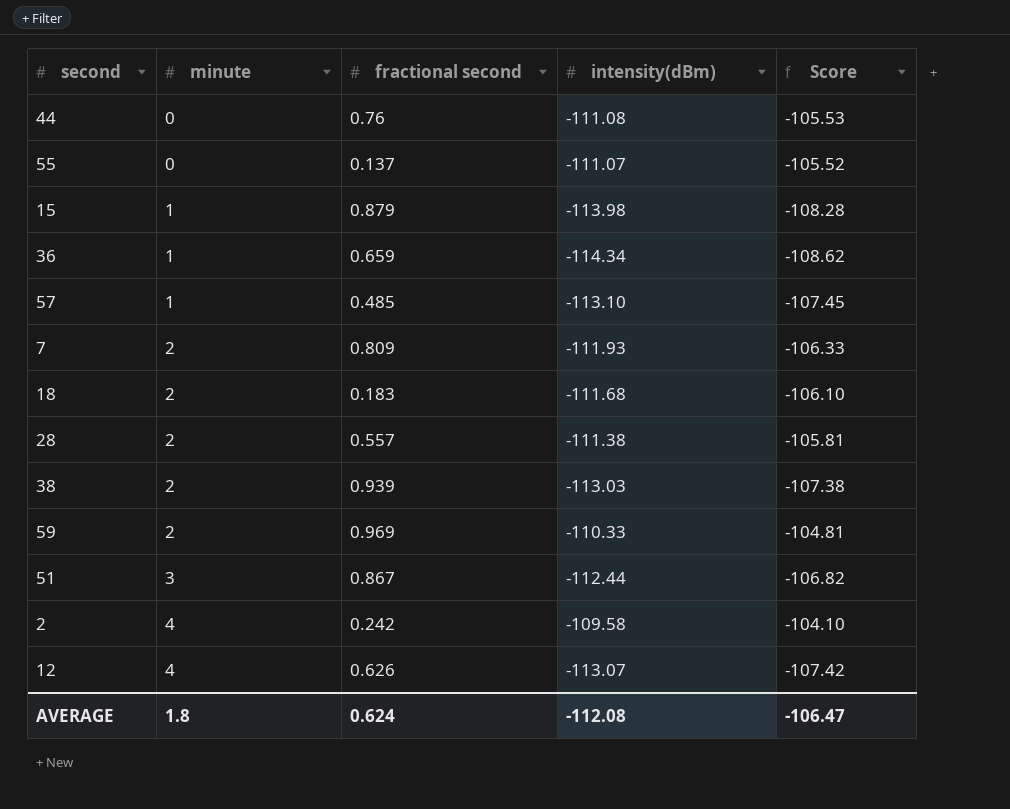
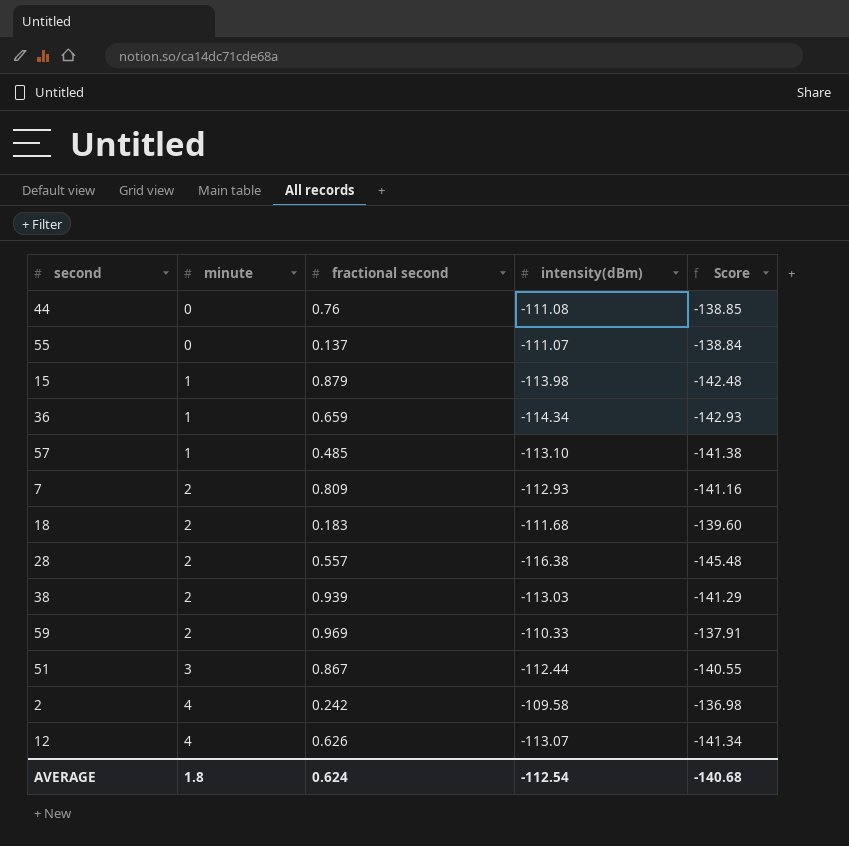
column Score | formula: [intensity(dBm)] * 0.95 -> [intensity(dBm)] * 1.25
7 | intensity(dBm): -111.93 -> -112.93
28 | intensity(dBm): -111.38 -> -116.38
AVERAGE | intensity(dBm): -112.08 -> -112.54
AVERAGE | Score: -106.47 -> -140.68

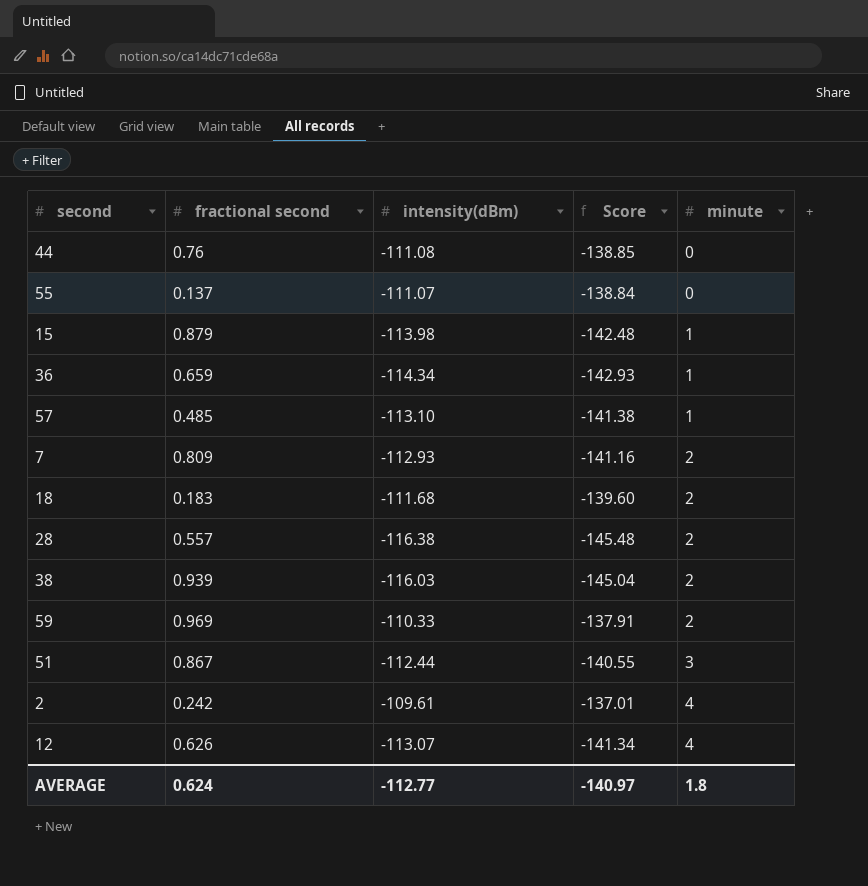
column minute | position: 2 -> 5
38 | intensity(dBm): -113.03 -> -116.03
38 | Score: -141.29 -> -145.04
2 | intensity(dBm): -109.58 -> -109.61
2 | Score: -136.98 -> -137.01
AVERAGE | intensity(dBm): -112.54 -> -112.77
AVERAGE | Score: -140.68 -> -140.97

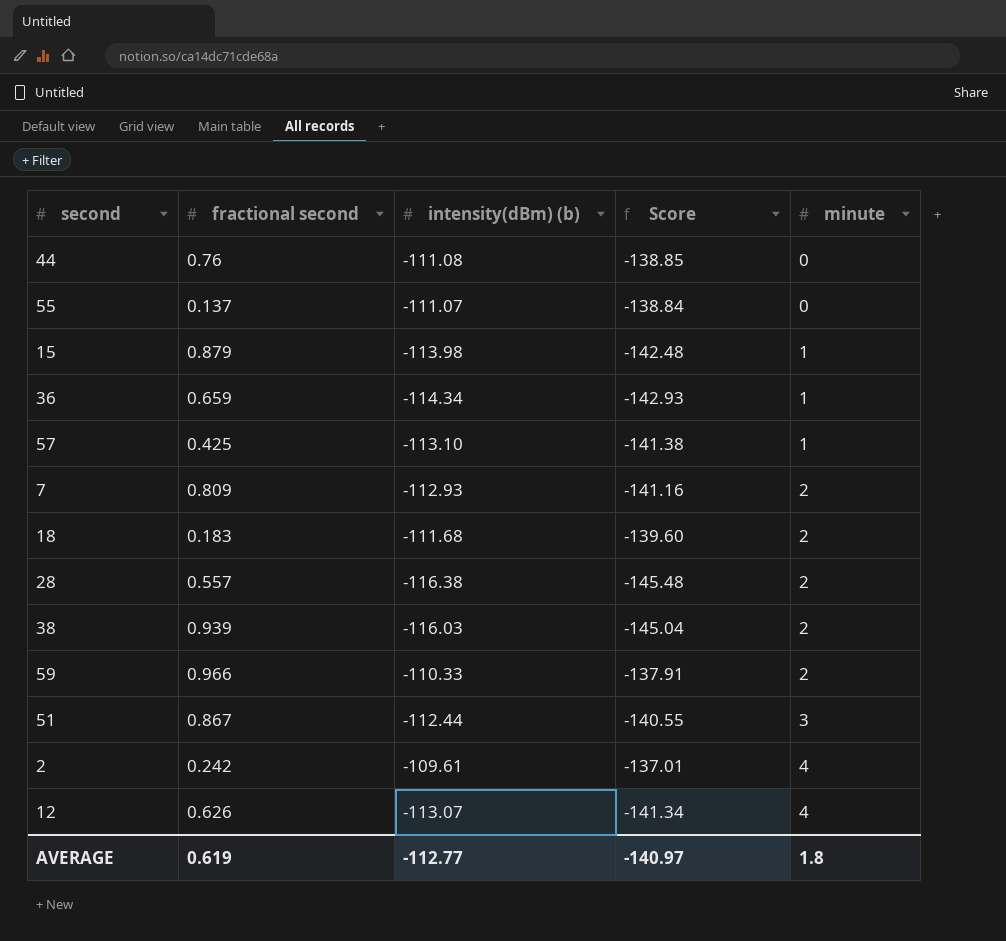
column name: intensity(dBm) -> intensity(dBm) (b)
57 | fractional second: 0.485 -> 0.425
59 | fractional second: 0.969 -> 0.966
AVERAGE | fractional second: 0.624 -> 0.619

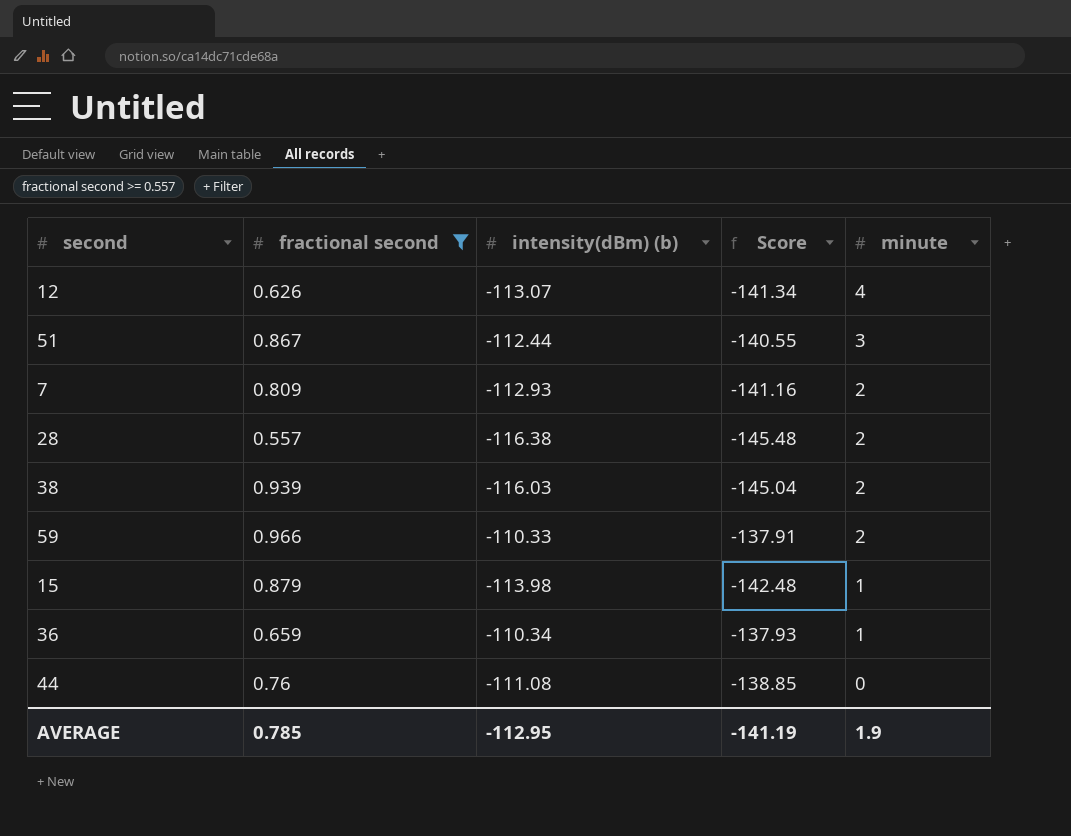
filter: none -> fractional second >= 0.557
row order: minute ascending -> minute descending
36 | intensity(dBm) (b): -114.34 -> -110.34
36 | Score: -142.93 -> -137.93
AVERAGE | fractional second: 0.619 -> 0.785
AVERAGE | intensity(dBm) (b): -112.77 -> -112.95
AVERAGE | Score: -140.97 -> -141.19
AVERAGE | minute: 1.8 -> 1.9

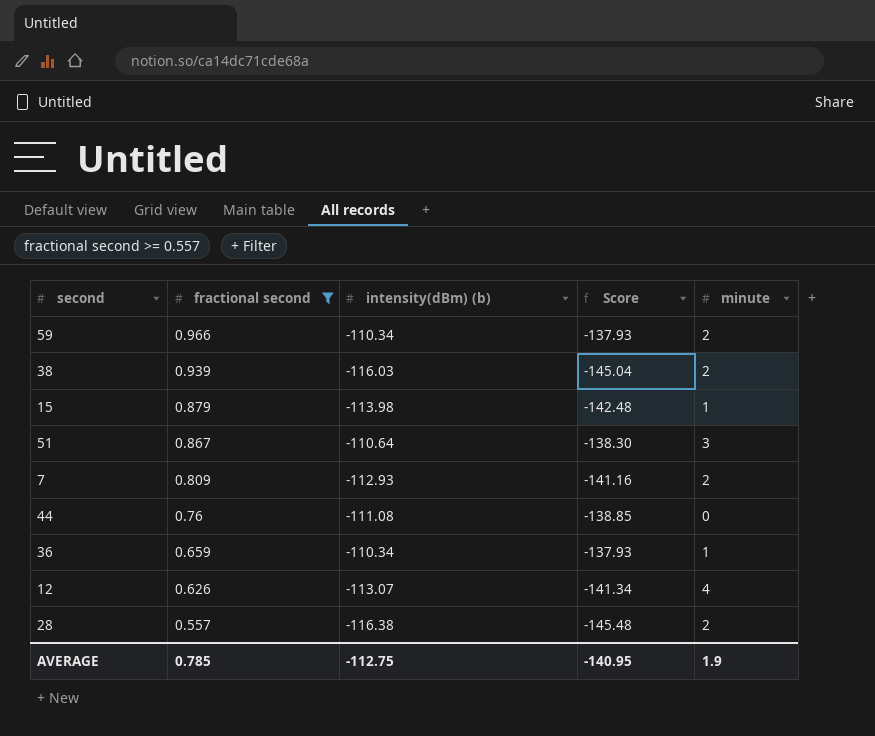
row order: minute descending -> fractional second descending
59 | intensity(dBm) (b): -110.33 -> -110.34
59 | Score: -137.91 -> -137.93
51 | intensity(dBm) (b): -112.44 -> -110.64
51 | Score: -140.55 -> -138.30
AVERAGE | intensity(dBm) (b): -112.95 -> -112.75
AVERAGE | Score: -141.19 -> -140.95

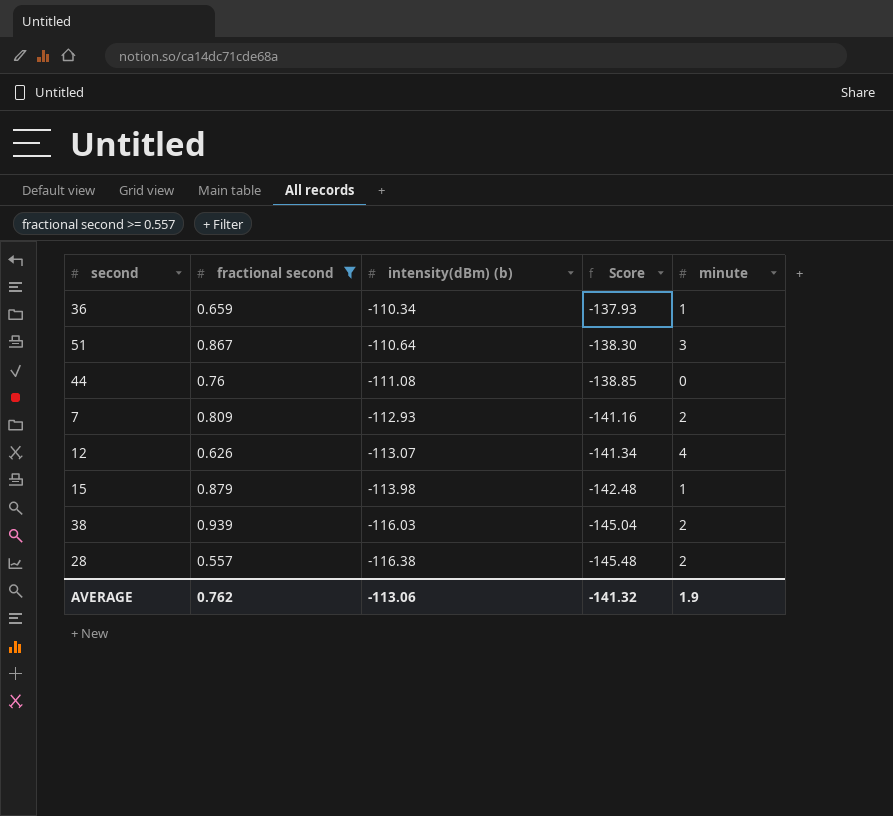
row order: fractional second descending -> intensity(dBm) (b) descending
row 59: 0.966 | -110.34 | -137.93 | 2 -> none
AVERAGE | fractional second: 0.785 -> 0.762
AVERAGE | intensity(dBm) (b): -112.75 -> -113.06
AVERAGE | Score: -140.95 -> -141.32

